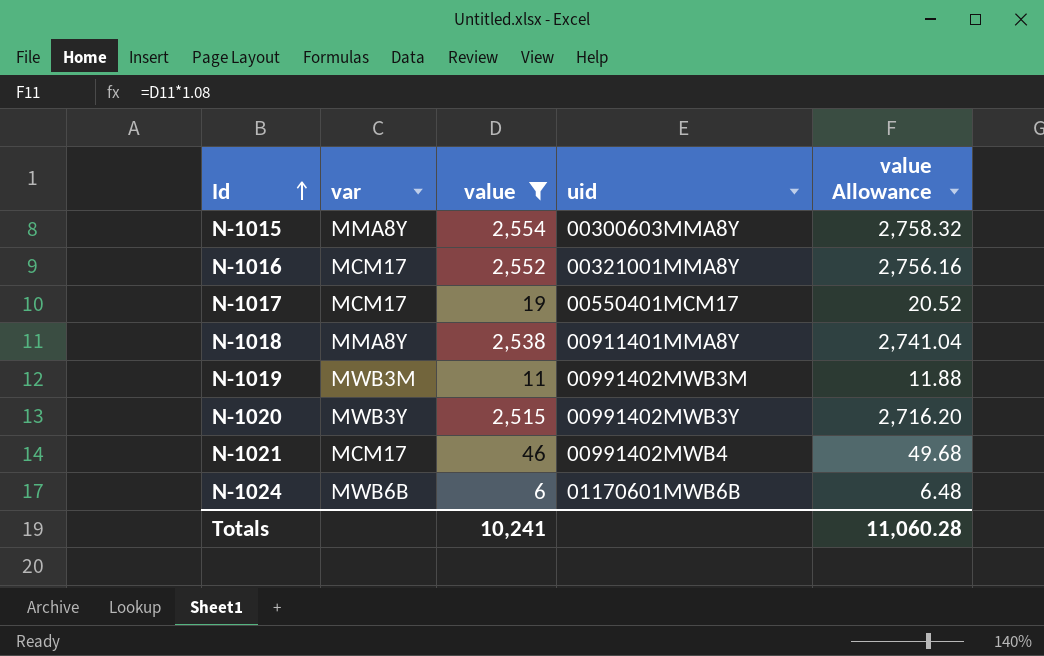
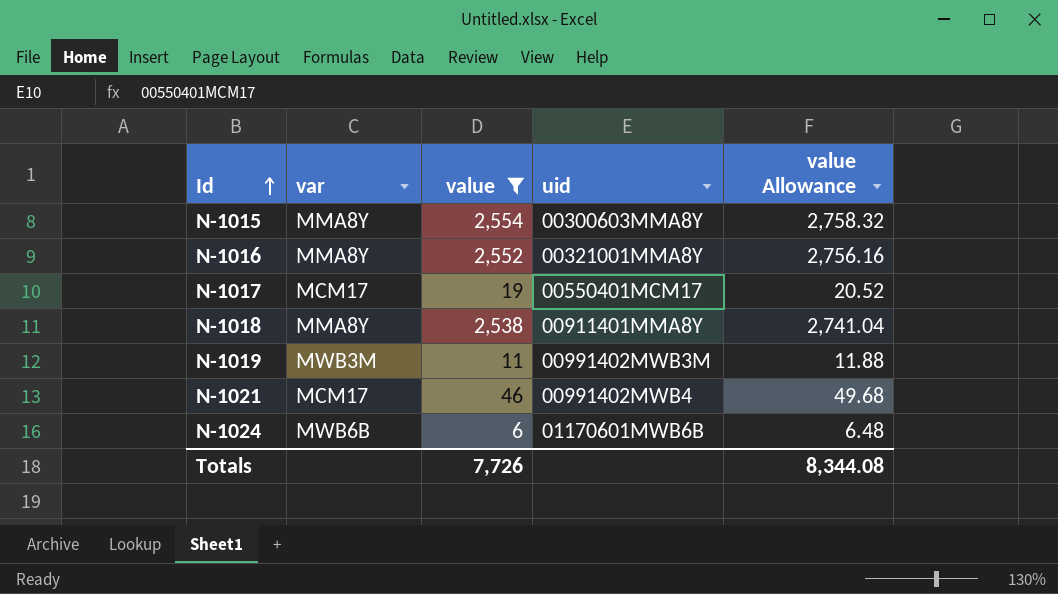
row N-1020: MWB3Y | 2,515 | 00991402MWB3Y | 2,716.20 -> none
N-1016 | var: MCM17 -> MMA8Y
Totals | value: 10,241 -> 7,726
Totals | value Allowance: 11,060.28 -> 8,344.08

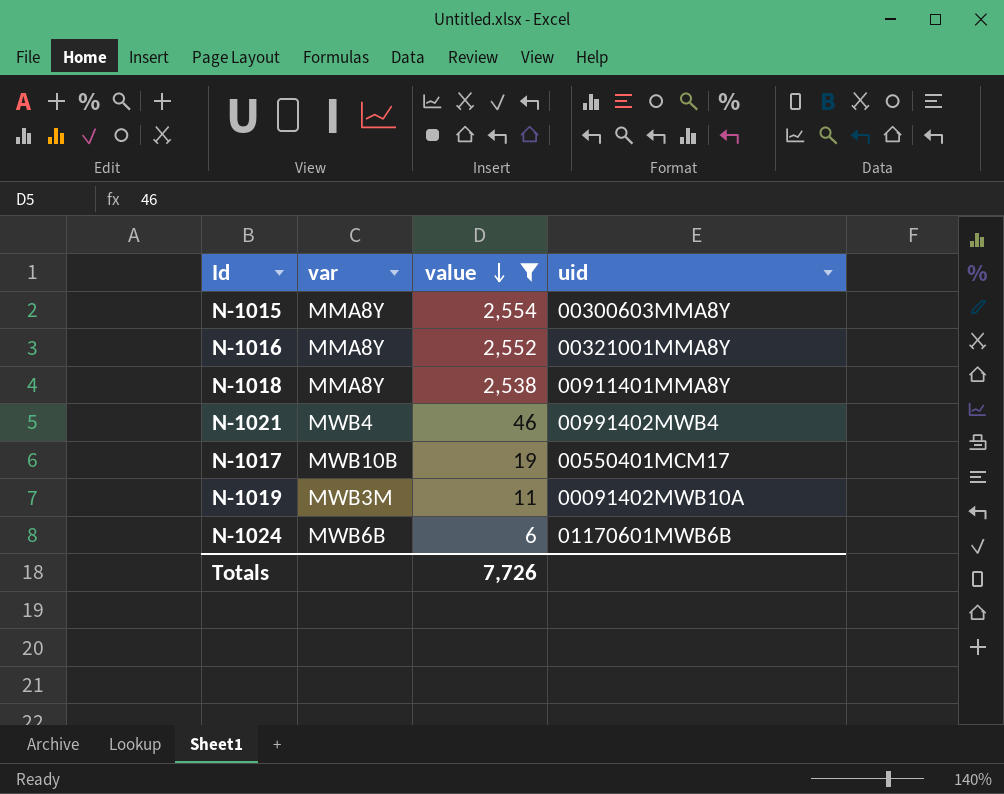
row order: Id ascending -> value descending
column value Allowance | formula: [value] * 1.08 -> none
N-1021 | var: MCM17 -> MWB4
N-1017 | var: MCM17 -> MWB10B
N-1019 | uid: 00991402MWB3M -> 00091402MWB10A

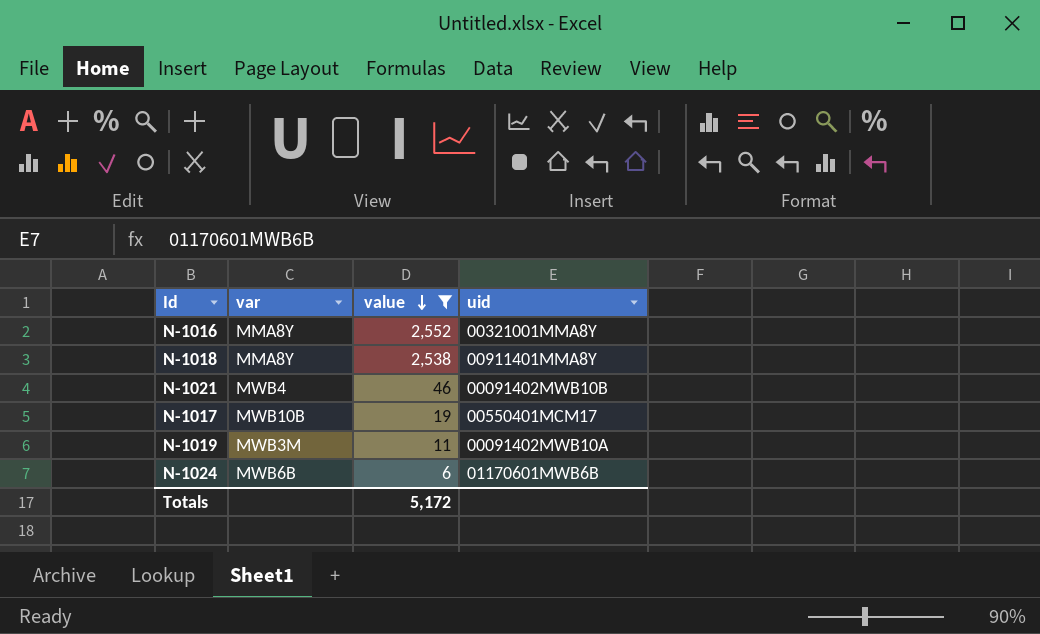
row N-1015: MMA8Y | 2,554 | 00300603MMA8Y -> none
N-1021 | uid: 00991402MWB4 -> 00091402MWB10B
Totals | value: 7,726 -> 5,172

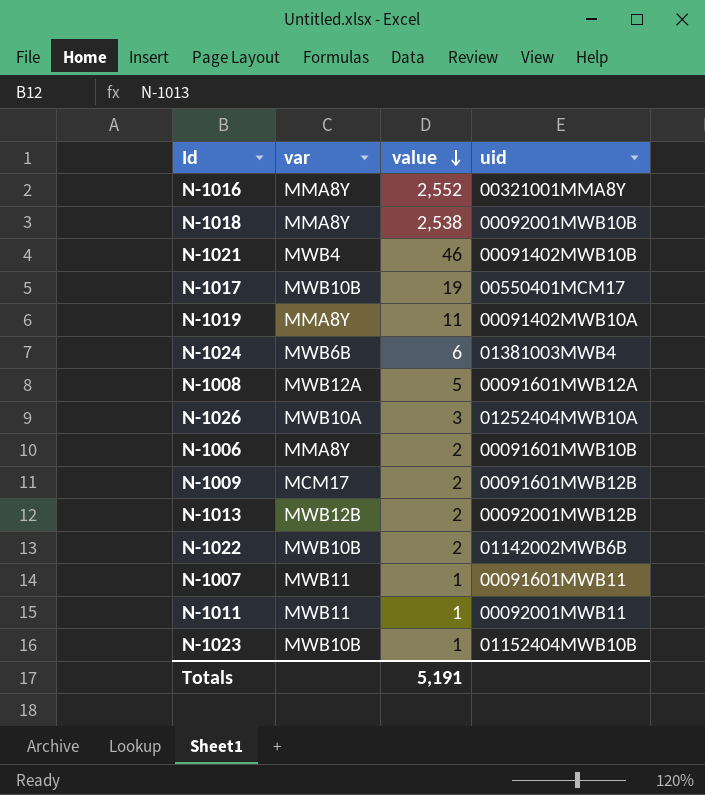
filter: value >= 6 -> none
N-1018 | uid: 00911401MMA8Y -> 00092001MWB10B
N-1019 | var: MWB3M -> MMA8Y
N-1024 | uid: 01170601MWB6B -> 01381003MWB4
Totals | value: 5,172 -> 5,191

